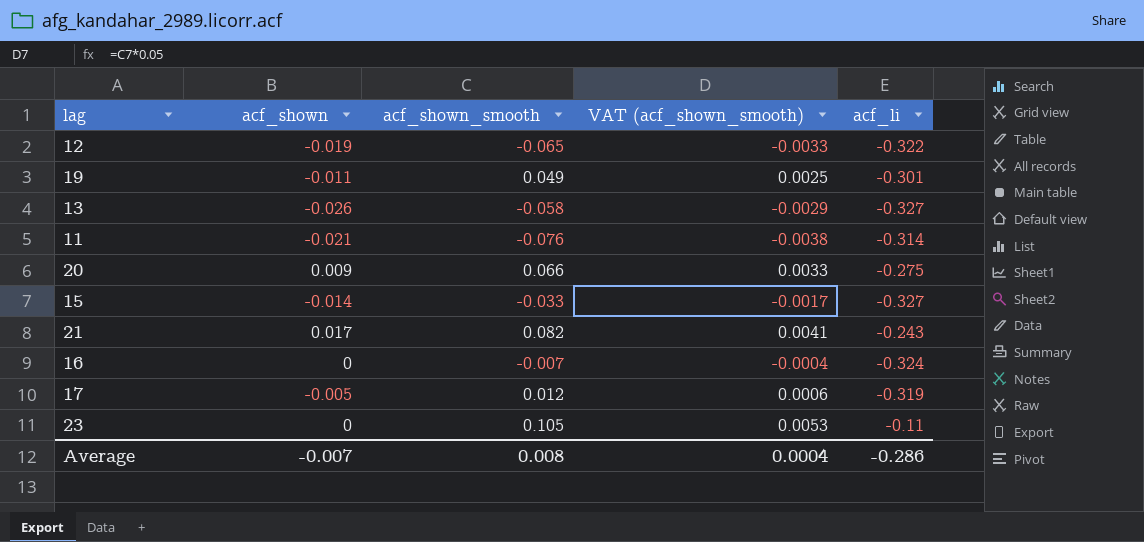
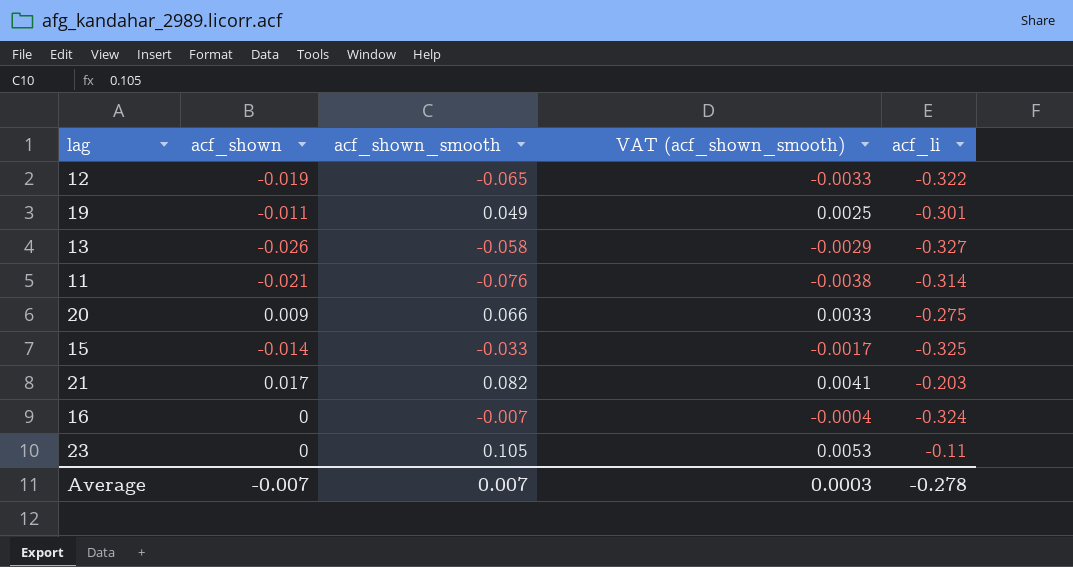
row 17: -0.005 | 0.012 | 0.0006 | -0.319 -> none
15 | acf_li: -0.327 -> -0.325
21 | acf_li: -0.243 -> -0.203
Average | acf_shown_smooth: 0.008 -> 0.007
Average | VAT (acf_shown_smooth): 0.0004 -> 0.0003
Average | acf_li: -0.286 -> -0.278

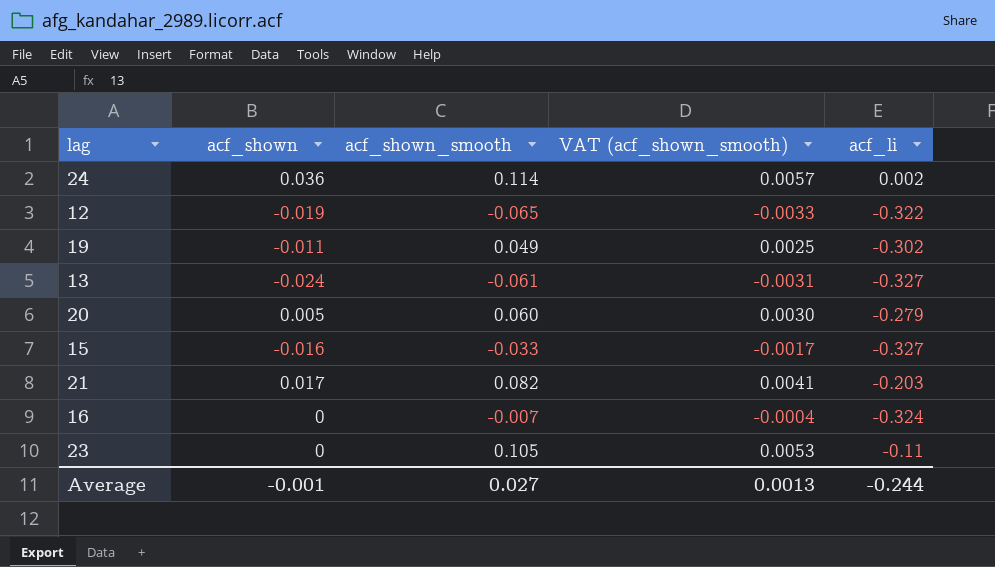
row 11: -0.021 | -0.076 | -0.0038 | -0.314 -> none
row 24: none -> 0.036 | 0.114 | 0.0057 | 0.002
19 | acf_li: -0.301 -> -0.302
13 | acf_shown: -0.026 -> -0.024
13 | acf_shown_smooth: -0.058 -> -0.061
13 | VAT (acf_shown_smooth): -0.0029 -> -0.0031
20 | acf_shown: 0.009 -> 0.005
20 | acf_shown_smooth: 0.066 -> 0.060
20 | VAT (acf_shown_smooth): 0.0033 -> 0.0030
20 | acf_li: -0.275 -> -0.279
15 | acf_shown: -0.014 -> -0.016
15 | acf_li: -0.325 -> -0.327
Average | acf_shown: -0.007 -> -0.001
Average | acf_shown_smooth: 0.007 -> 0.027
Average | VAT (acf_shown_smooth): 0.0003 -> 0.0013
Average | acf_li: -0.278 -> -0.244

